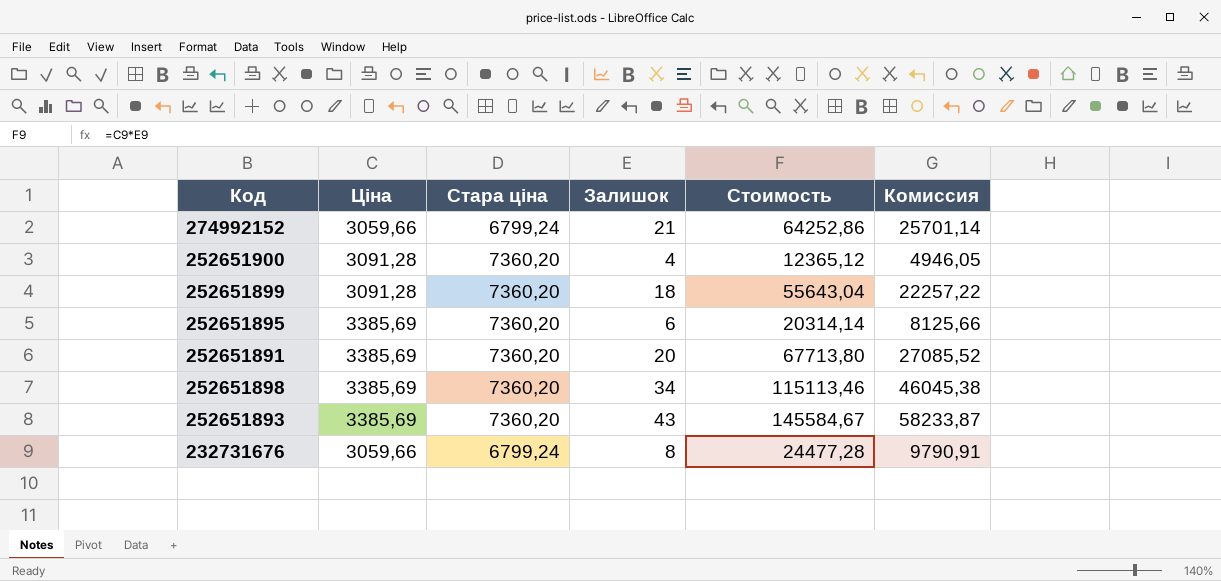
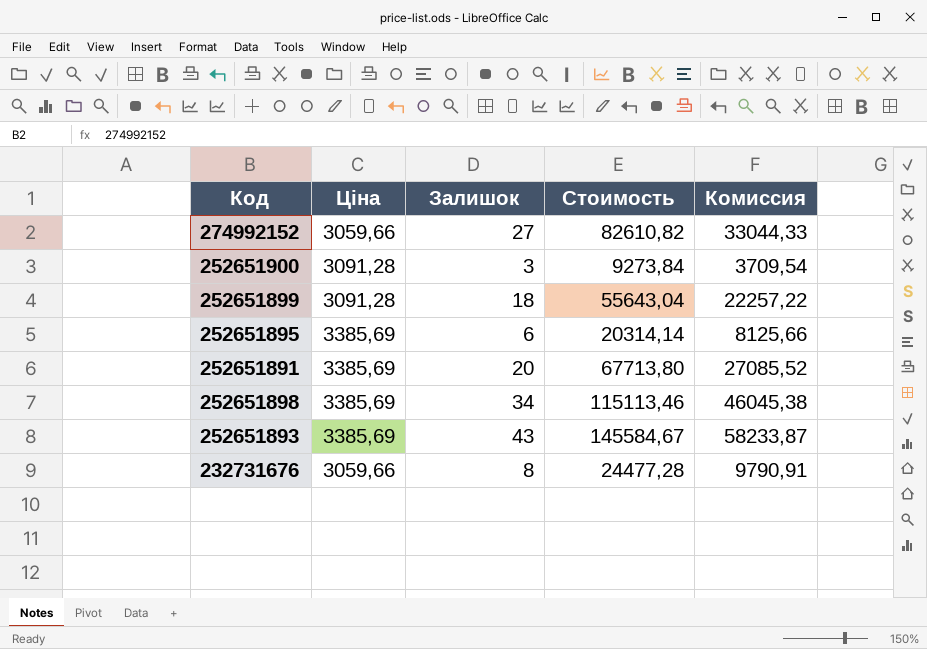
column Стара ціна | position: 3 -> none
274992152 | Залишок: 21 -> 27
274992152 | Стоимость: 64252,86 -> 82610,82
274992152 | Комиссия: 25701,14 -> 33044,33
252651900 | Залишок: 4 -> 3
252651900 | Стоимость: 12365,12 -> 9273,84
252651900 | Комиссия: 4946,05 -> 3709,54

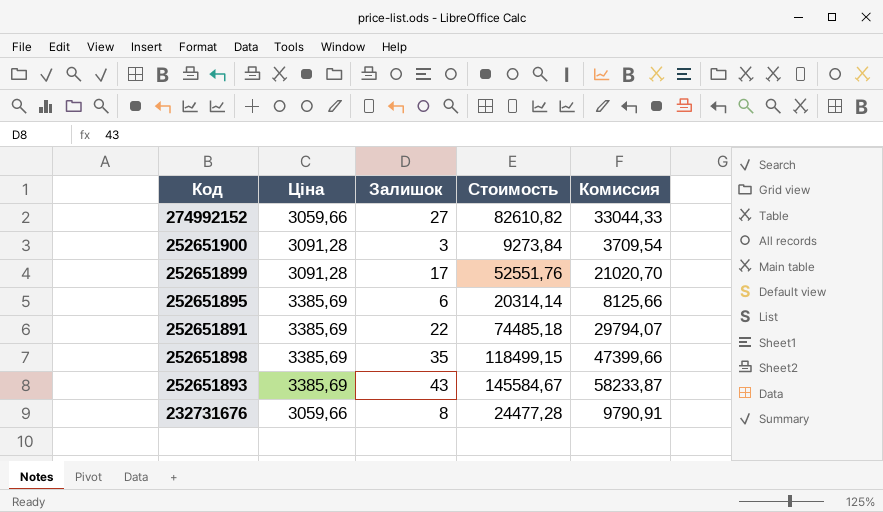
252651899 | Залишок: 18 -> 17
252651899 | Стоимость: 55643,04 -> 52551,76
252651899 | Комиссия: 22257,22 -> 21020,70
252651891 | Залишок: 20 -> 22
252651891 | Стоимость: 67713,80 -> 74485,18
252651891 | Комиссия: 27085,52 -> 29794,07
252651898 | Залишок: 34 -> 35
252651898 | Стоимость: 115113,46 -> 118499,15
252651898 | Комиссия: 46045,38 -> 47399,66

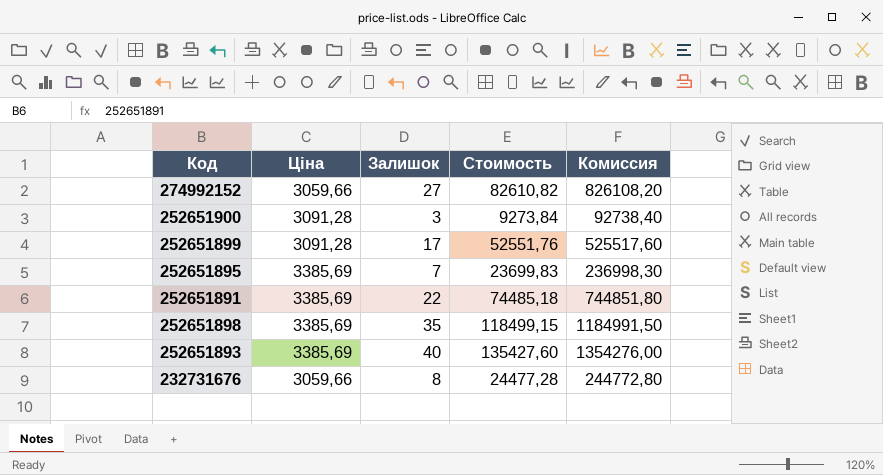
column Комиссия | formula: [Стоимость] * 0,4 -> [Стоимость] * 10
252651895 | Залишок: 6 -> 7
252651895 | Стоимость: 20314,14 -> 23699,83
252651893 | Залишок: 43 -> 40
252651893 | Стоимость: 145584,67 -> 135427,60

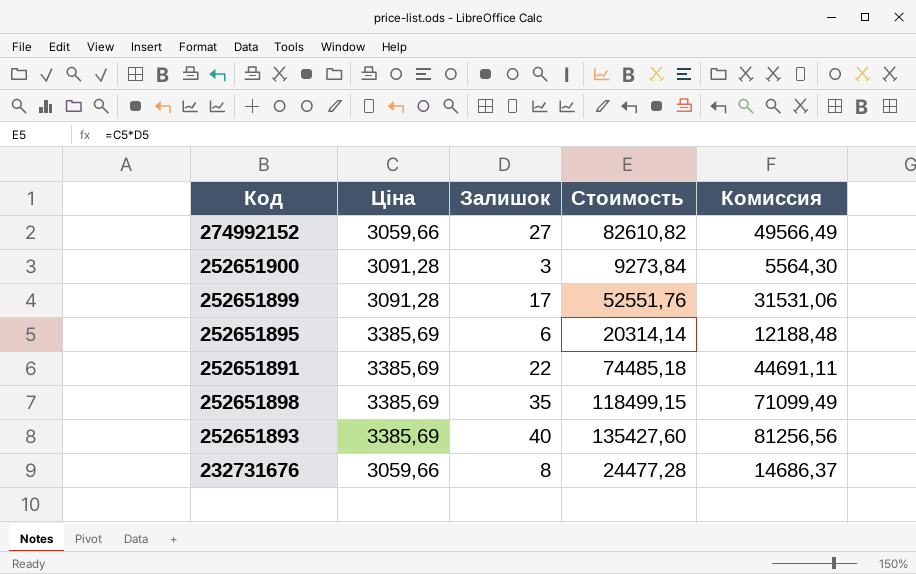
column Комиссия | formula: [Стоимость] * 10 -> [Стоимость] * 0,6
252651895 | Залишок: 7 -> 6
252651895 | Стоимость: 23699,83 -> 20314,14

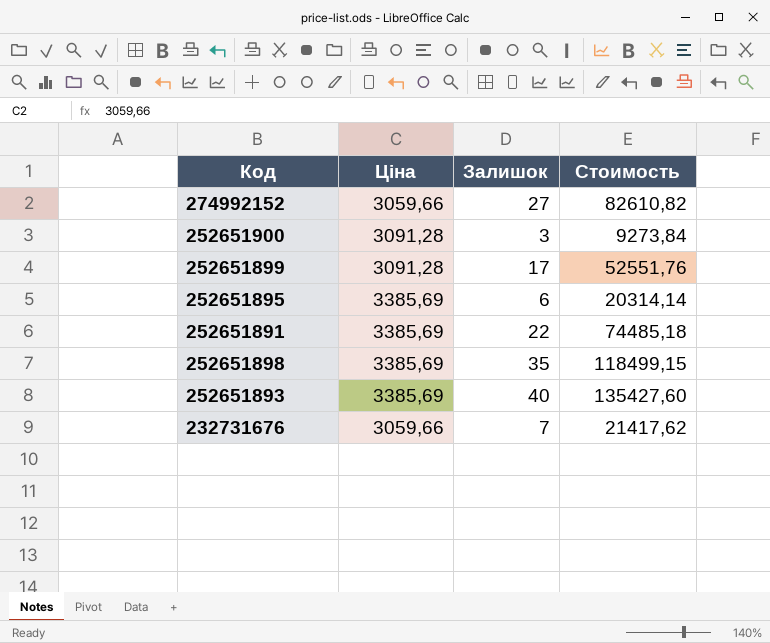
column Комиссия | formula: [Стоимость] * 0,6 -> none
232731676 | Залишок: 8 -> 7
232731676 | Стоимость: 24477,28 -> 21417,62

